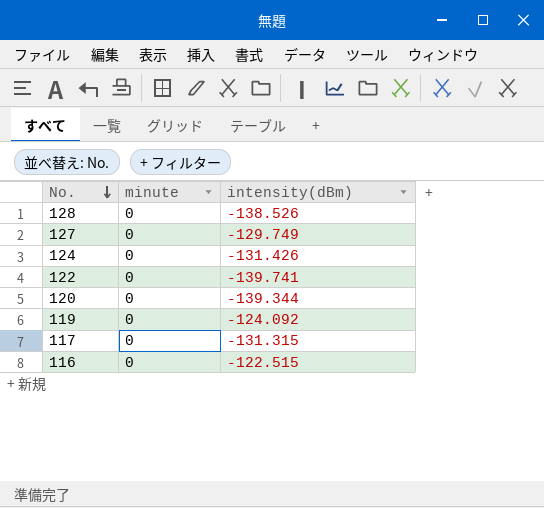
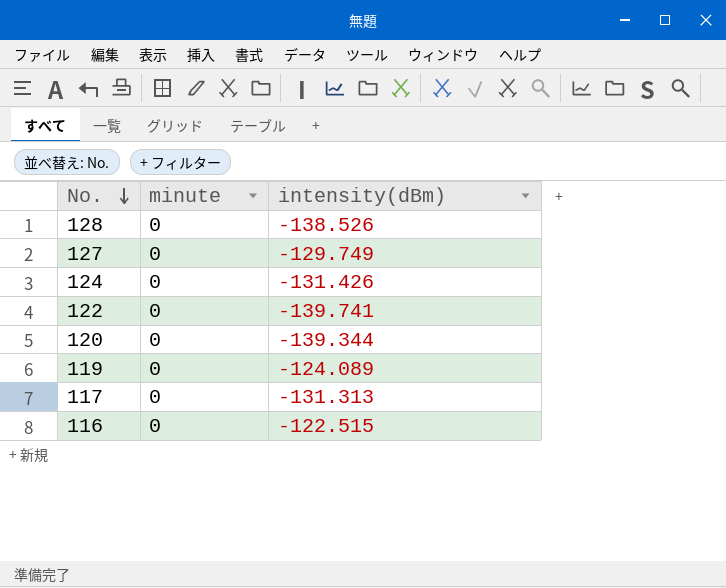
119 | intensity(dBm): -124.092 -> -124.089
117 | intensity(dBm): -131.315 -> -131.313

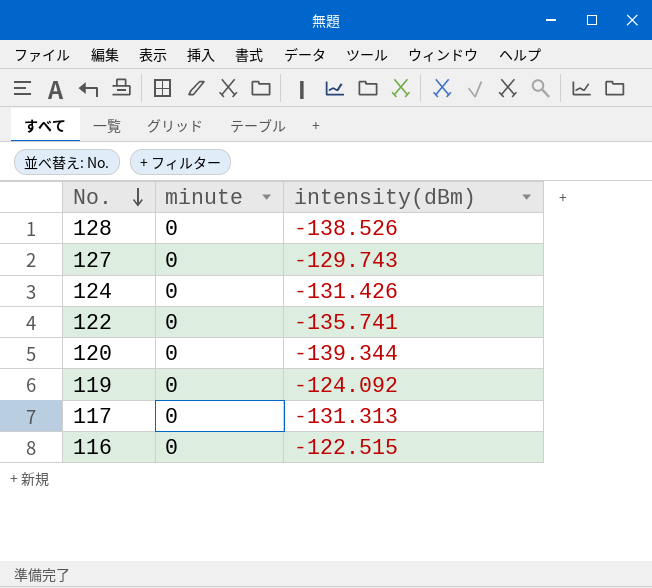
127 | intensity(dBm): -129.749 -> -129.743
122 | intensity(dBm): -139.741 -> -135.741
119 | intensity(dBm): -124.089 -> -124.092

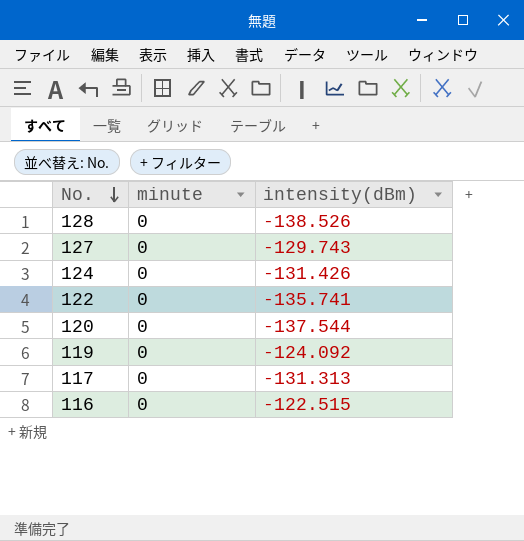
120 | intensity(dBm): -139.344 -> -137.544

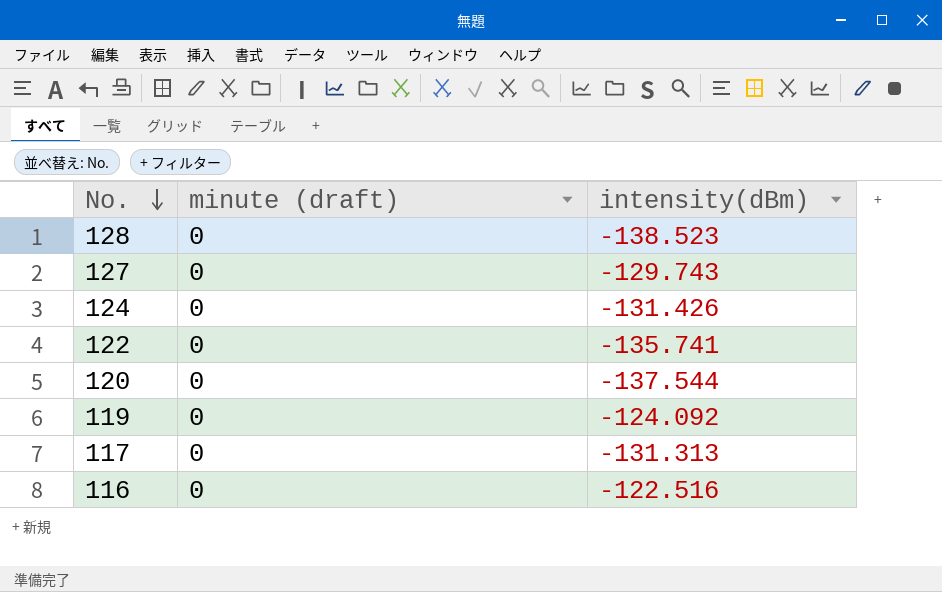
column name: minute -> minute (draft)
128 | intensity(dBm): -138.526 -> -138.523
116 | intensity(dBm): -122.515 -> -122.516

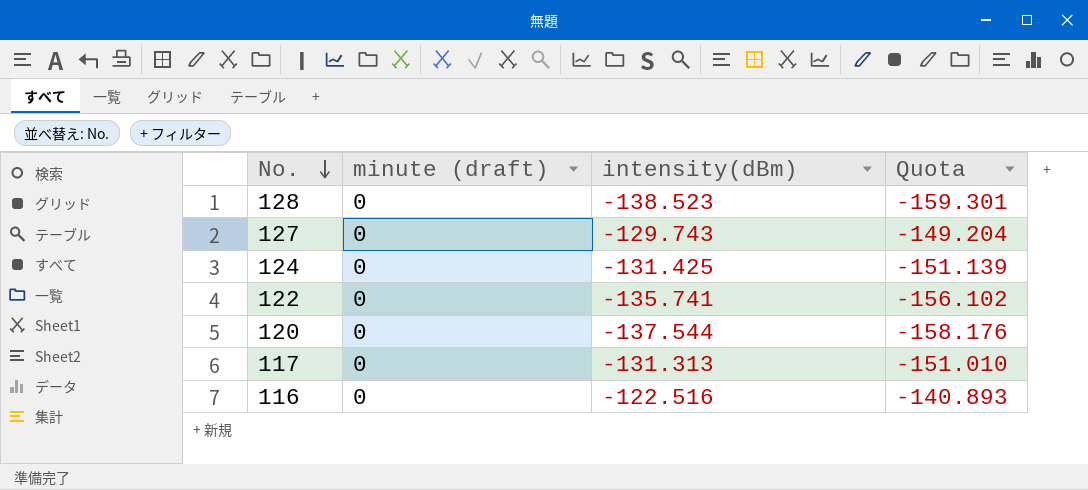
column Quota | formula: none -> [intensity(dBm)] * 1.15
row 119: 0 | -124.092 -> none
124 | intensity(dBm): -131.426 -> -131.425

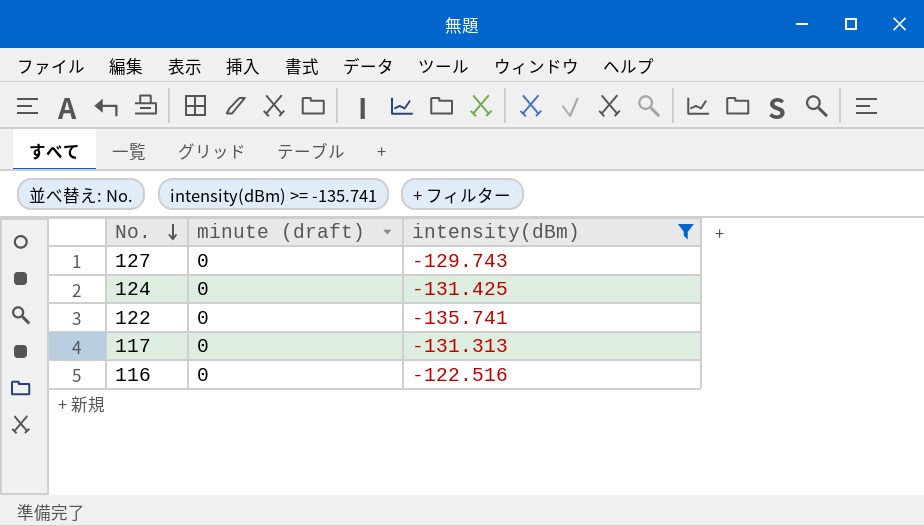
filter: none -> intensity(dBm) >= -135.741
column Quota | formula: [intensity(dBm)] * 1.15 -> none

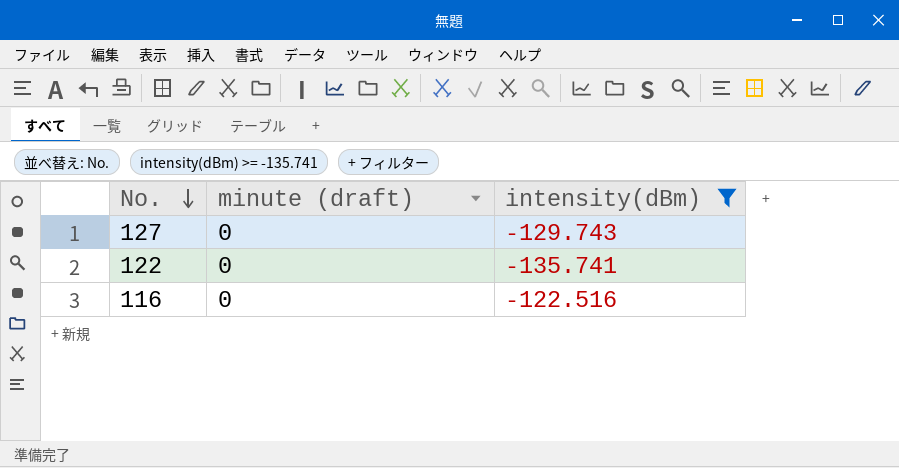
row 124: 0 | -131.425 -> none
row 117: 0 | -131.313 -> none

